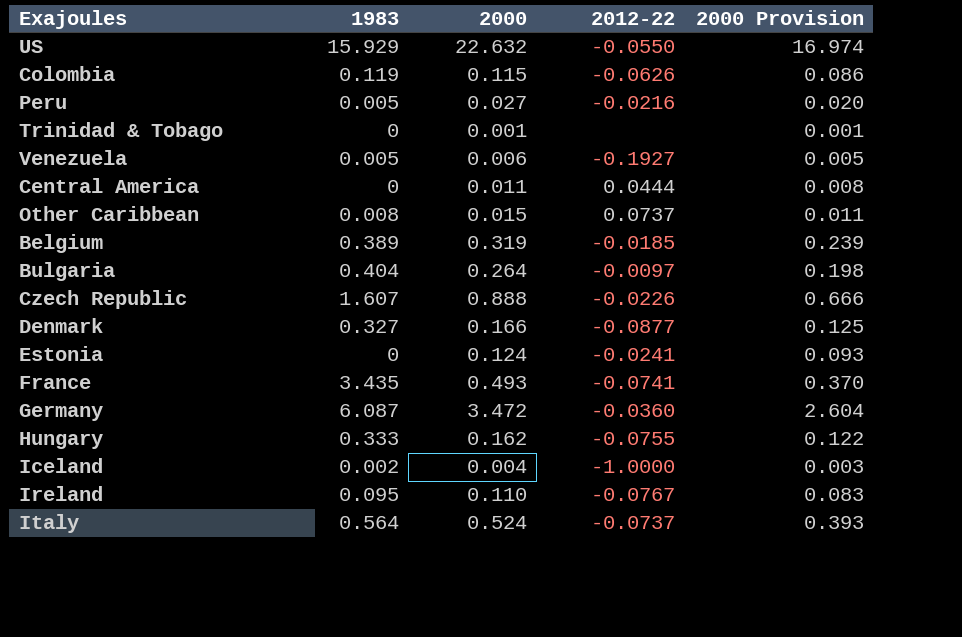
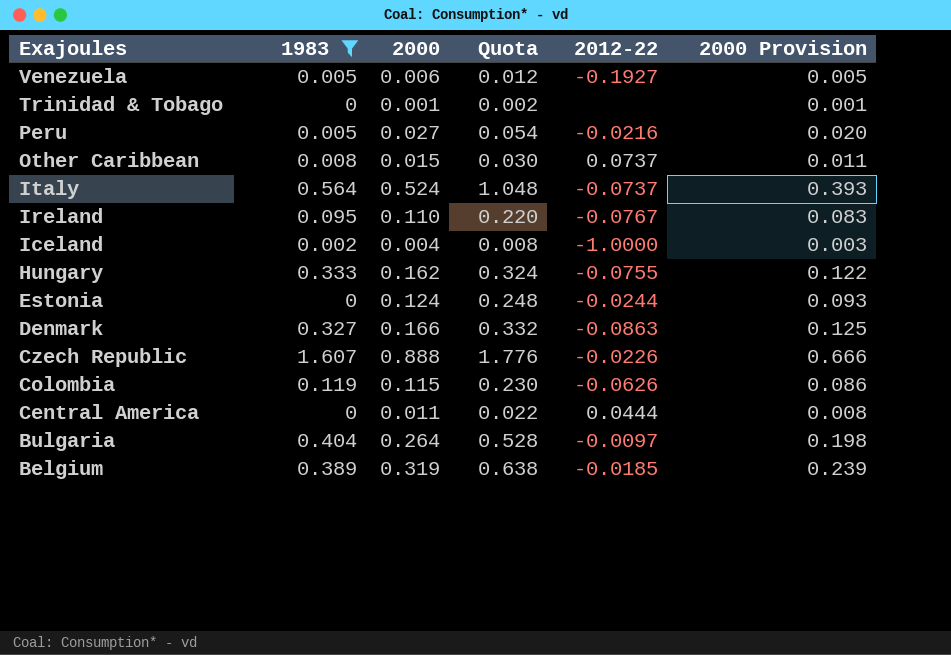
filter: none -> 1983 <= 1.607
row order: none -> Exajoules descending
column Quota | formula: none -> [2000] * 2
Estonia | 2012-22: -0.0241 -> -0.0244
Denmark | 2012-22: -0.0877 -> -0.0863

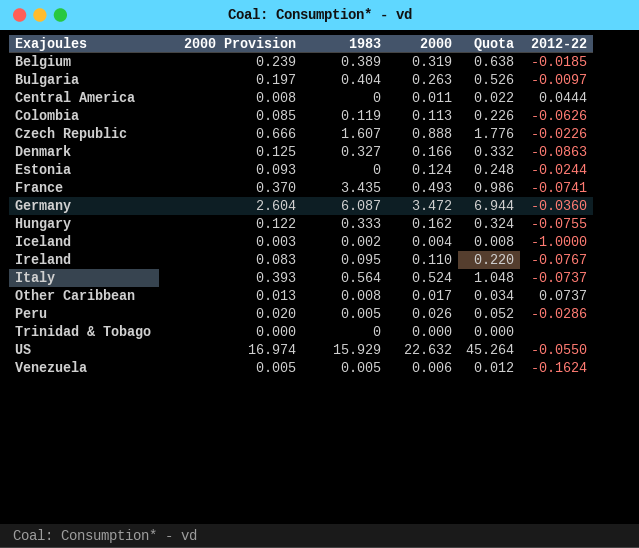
filter: 1983 <= 1.607 -> none
row order: Exajoules descending -> Exajoules ascending
column 2000 Provision | position: 6 -> 2
Bulgaria | 2000 Provision: 0.198 -> 0.197
Bulgaria | 2000: 0.264 -> 0.263
Bulgaria | Quota: 0.528 -> 0.526
Colombia | 2000 Provision: 0.086 -> 0.085
Colombia | 2000: 0.115 -> 0.113
Colombia | Quota: 0.230 -> 0.226
Other Caribbean | 2000 Provision: 0.011 -> 0.013
Other Caribbean | 2000: 0.015 -> 0.017
Other Caribbean | Quota: 0.030 -> 0.034
Peru | 2000: 0.027 -> 0.026
Peru | Quota: 0.054 -> 0.052
Peru | 2012-22: -0.0216 -> -0.0286
Trinidad & Tobago | 2000 Provision: 0.001 -> 0.000
Trinidad & Tobago | 2000: 0.001 -> 0.000
Trinidad & Tobago | Quota: 0.002 -> 0.000
Venezuela | 2012-22: -0.1927 -> -0.1624

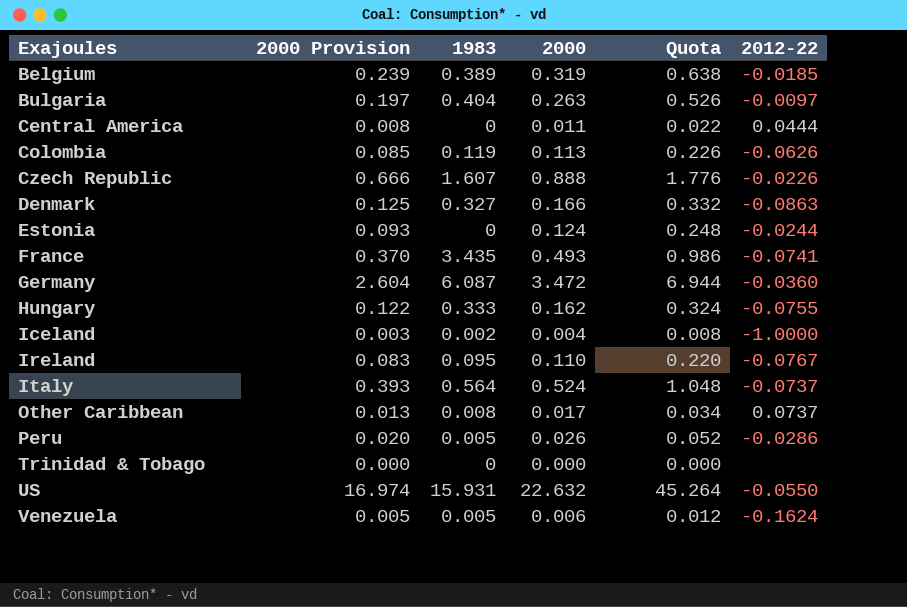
US | 1983: 15.929 -> 15.931

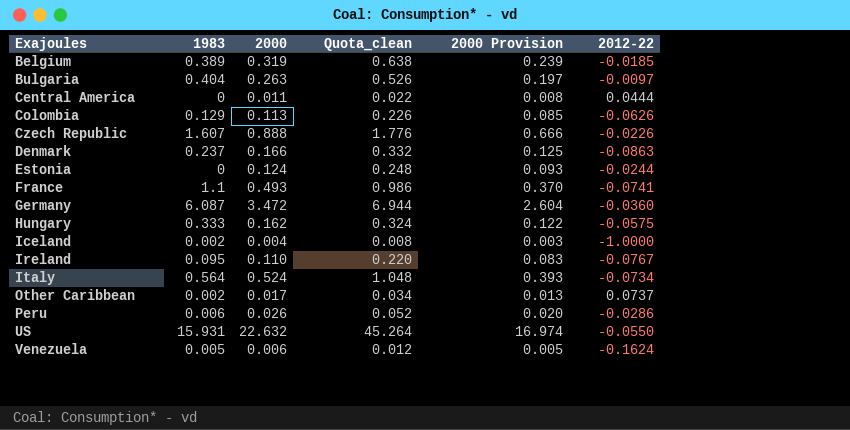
column name: Quota -> Quota_clean
column 2000 Provision | position: 2 -> 5
row Trinidad & Tobago: 0.000 | 0 | 0.000 | 0.000 | none -> none
Colombia | 1983: 0.119 -> 0.129
Denmark | 1983: 0.327 -> 0.237
France | 1983: 3.435 -> 1.1
Hungary | 2012-22: -0.0755 -> -0.0575
Italy | 2012-22: -0.0737 -> -0.0734
Other Caribbean | 1983: 0.008 -> 0.002
Peru | 1983: 0.005 -> 0.006

